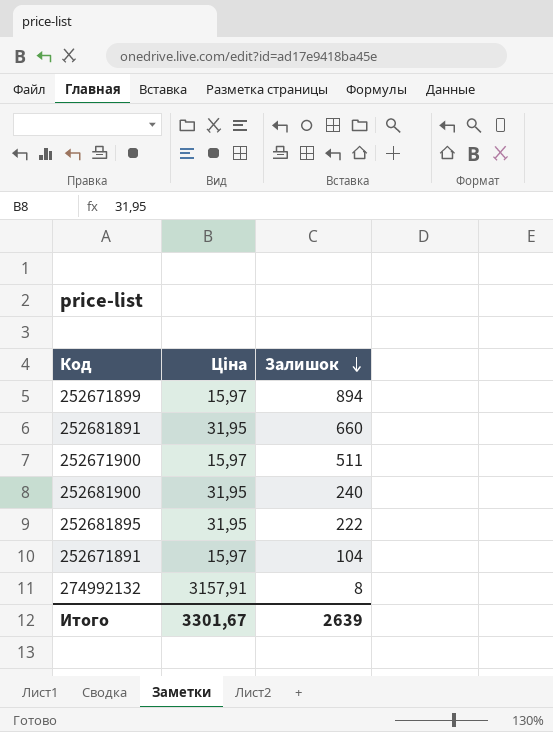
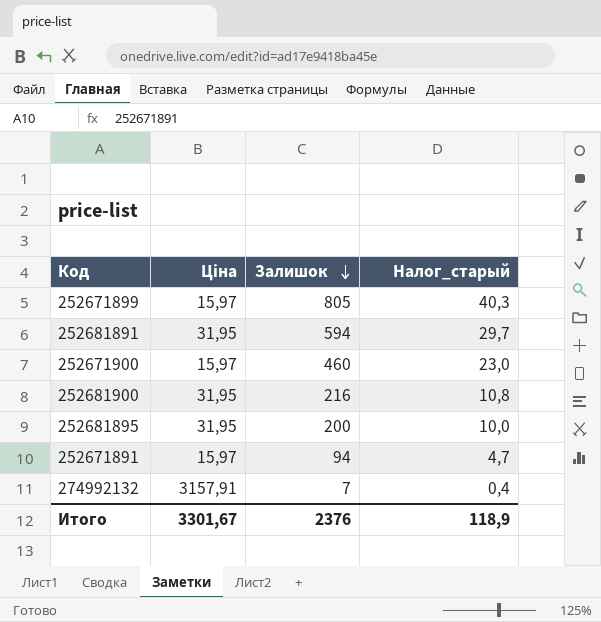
column Налог_старый | formula: none -> [Залишок] * 0,05
252671899 | Залишок: 894 -> 805
252681891 | Залишок: 660 -> 594
252671900 | Залишок: 511 -> 460
252681900 | Залишок: 240 -> 216
252681895 | Залишок: 222 -> 200
252671891 | Залишок: 104 -> 94
274992132 | Залишок: 8 -> 7
Итого | Залишок: 2639 -> 2376

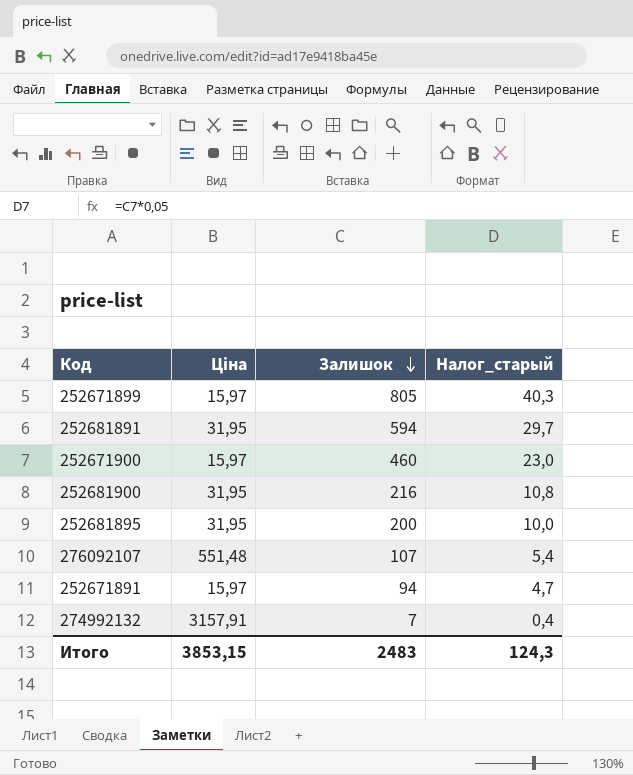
row 276092107: none -> 551,48 | 107 | 5,4
Итого | Ціна: 3301,67 -> 3853,15
Итого | Залишок: 2376 -> 2483
Итого | Налог_старый: 118,9 -> 124,3

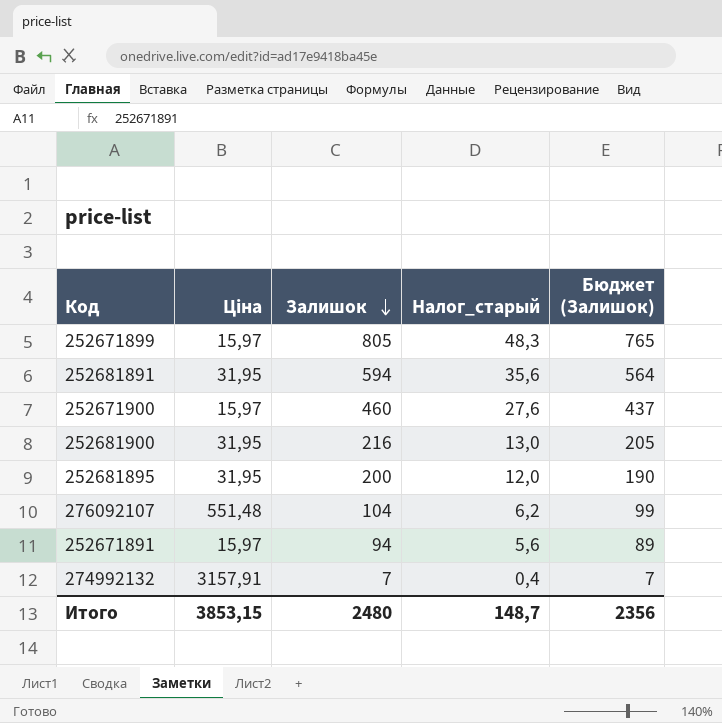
column Налог_старый | formula: [Залишок] * 0,05 -> [Залишок] * 0,06
column Бюджет (Залишок) | formula: none -> [Залишок] * 0,95
276092107 | Залишок: 107 -> 104
Итого | Залишок: 2483 -> 2480
Итого | Налог_старый: 124,3 -> 148,7

